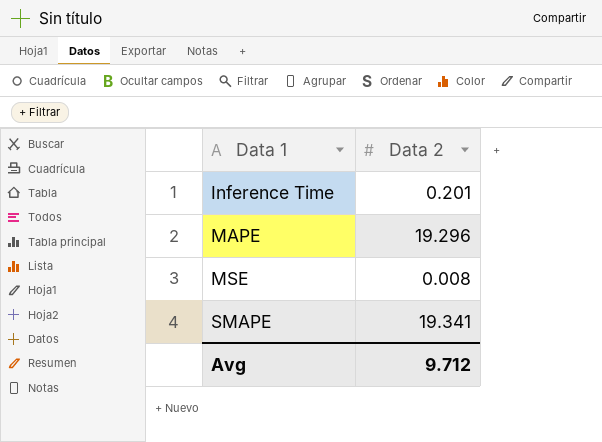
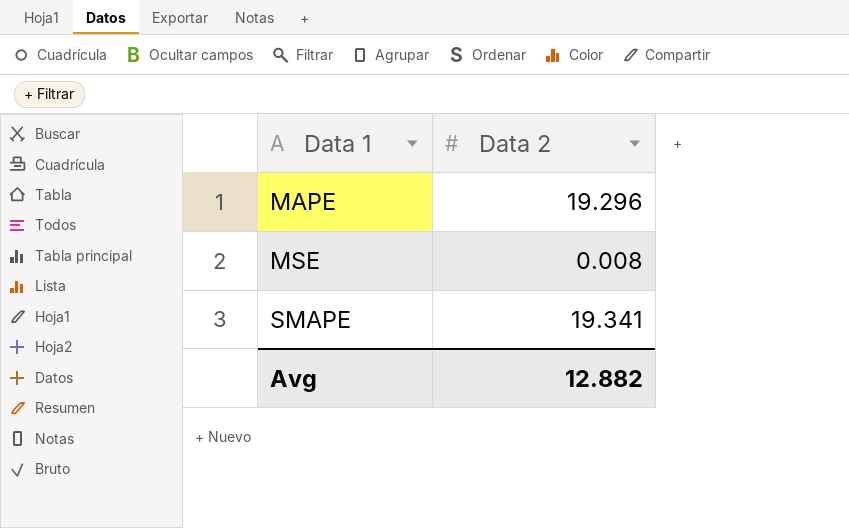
row Inference Time: 0.201 -> none
Avg | Data 2: 9.712 -> 12.882

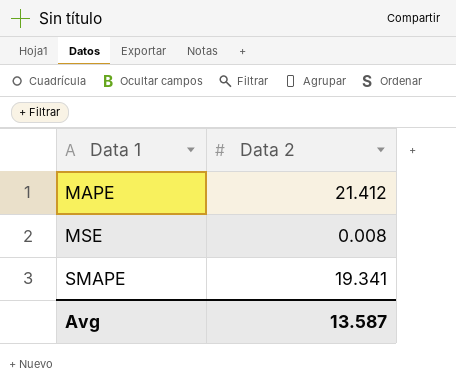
MAPE | Data 2: 19.296 -> 21.412
Avg | Data 2: 12.882 -> 13.587

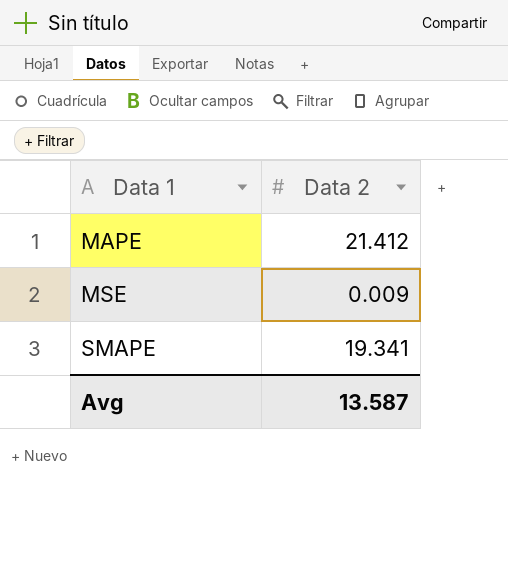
MSE | Data 2: 0.008 -> 0.009

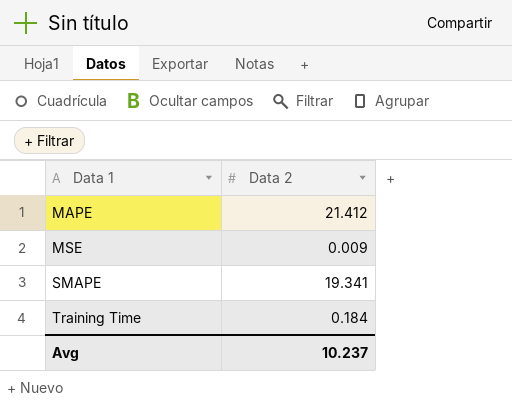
row Training Time: none -> 0.184
Avg | Data 2: 13.587 -> 10.237

